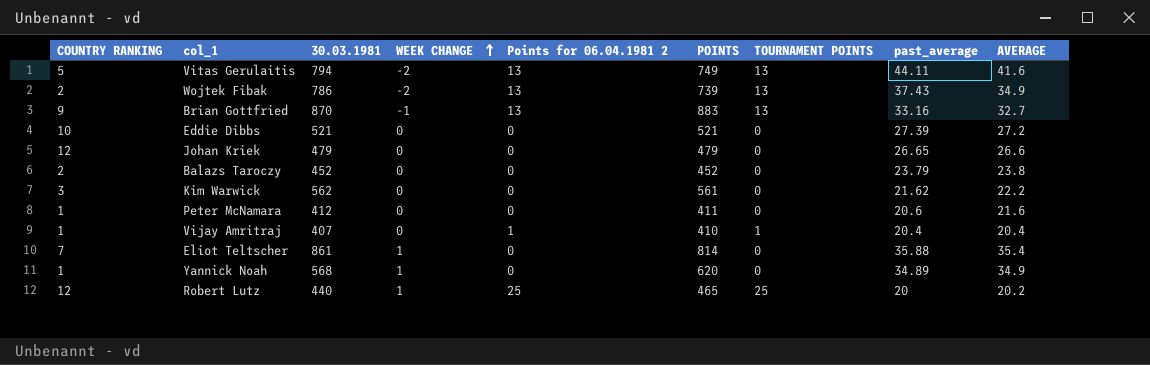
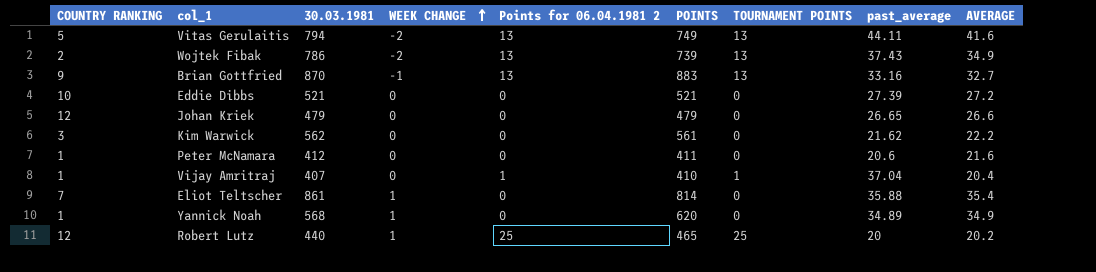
row Balazs Taroczy: 2 | 452 | 0 | 0 | 452 | 0 | 23.79 | 23.8 -> none
Vijay Amritraj | past_average: 20.4 -> 37.04

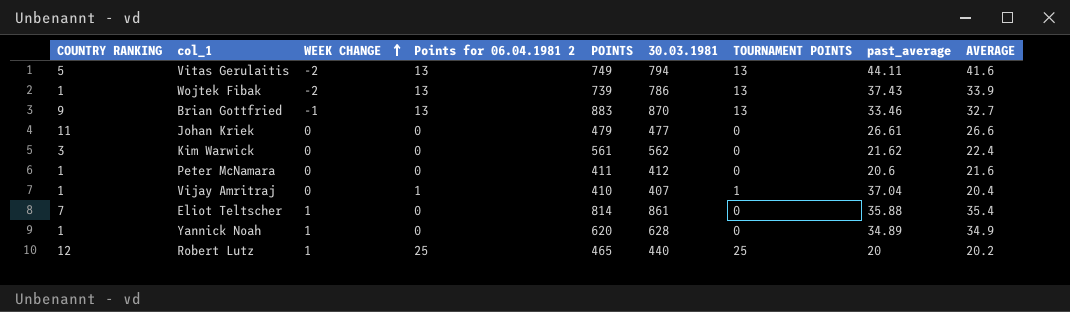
column 30.03.1981 | position: 3 -> 6
row Eddie Dibbs: 10 | 521 | 0 | 0 | 521 | 0 | 27.39 | 27.2 -> none
Wojtek Fibak | COUNTRY RANKING: 2 -> 1
Wojtek Fibak | AVERAGE: 34.9 -> 33.9
Brian Gottfried | past_average: 33.16 -> 33.46
Johan Kriek | COUNTRY RANKING: 12 -> 11
Johan Kriek | 30.03.1981: 479 -> 477
Johan Kriek | past_average: 26.65 -> 26.61
Kim Warwick | AVERAGE: 22.2 -> 22.4
Yannick Noah | 30.03.1981: 568 -> 628

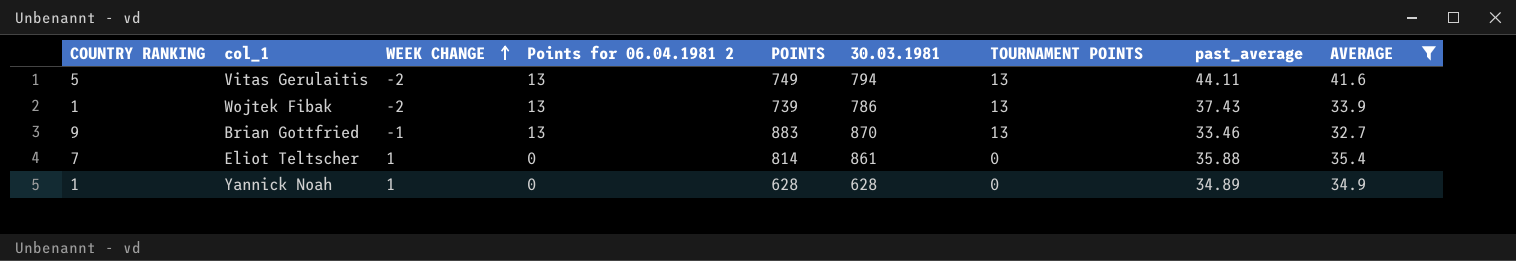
filter: none -> AVERAGE >= 32.7
Yannick Noah | POINTS: 620 -> 628

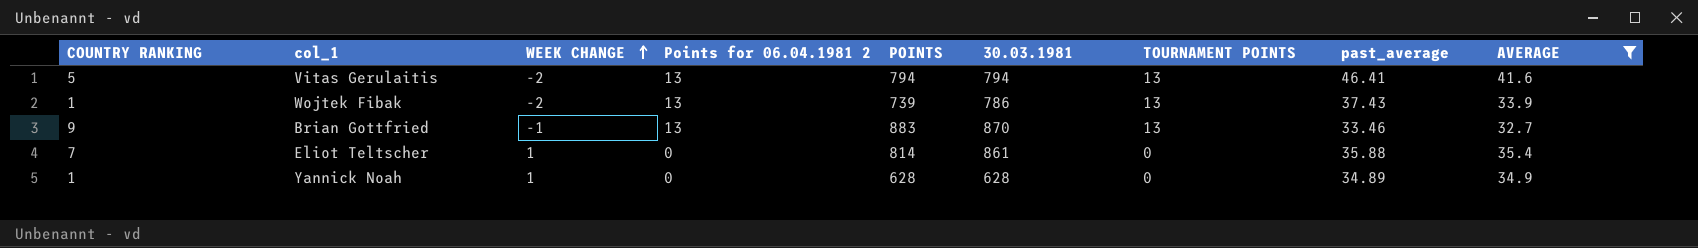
Vitas Gerulaitis | POINTS: 749 -> 794
Vitas Gerulaitis | past_average: 44.11 -> 46.41

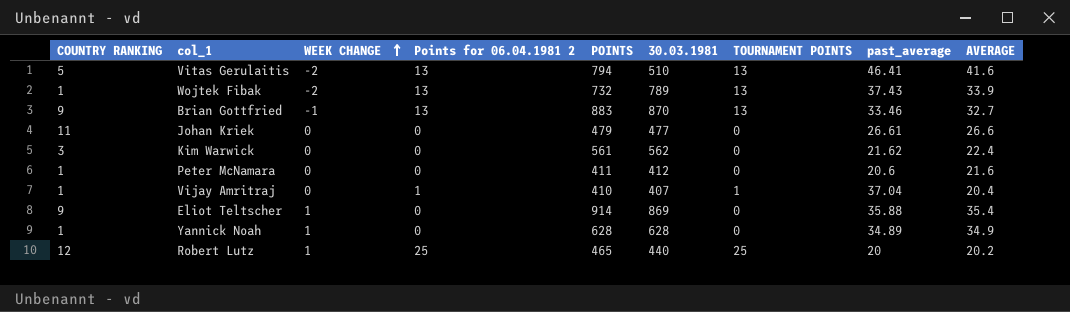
filter: AVERAGE >= 32.7 -> none
Vitas Gerulaitis | 30.03.1981: 794 -> 510
Wojtek Fibak | POINTS: 739 -> 732
Wojtek Fibak | 30.03.1981: 786 -> 789
Eliot Teltscher | COUNTRY RANKING: 7 -> 9
Eliot Teltscher | POINTS: 814 -> 914
Eliot Teltscher | 30.03.1981: 861 -> 869

